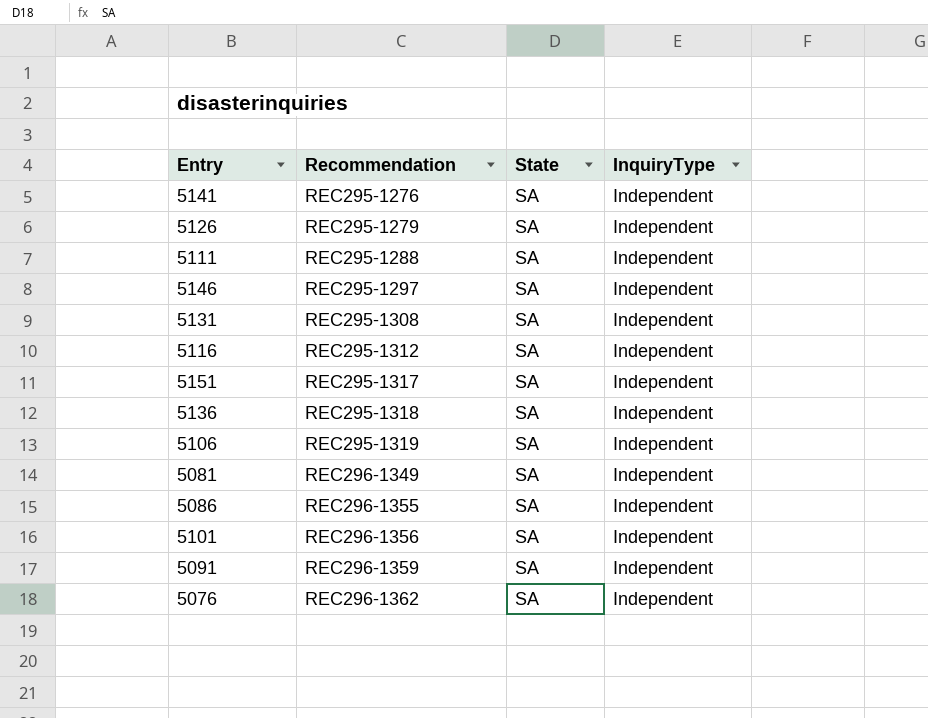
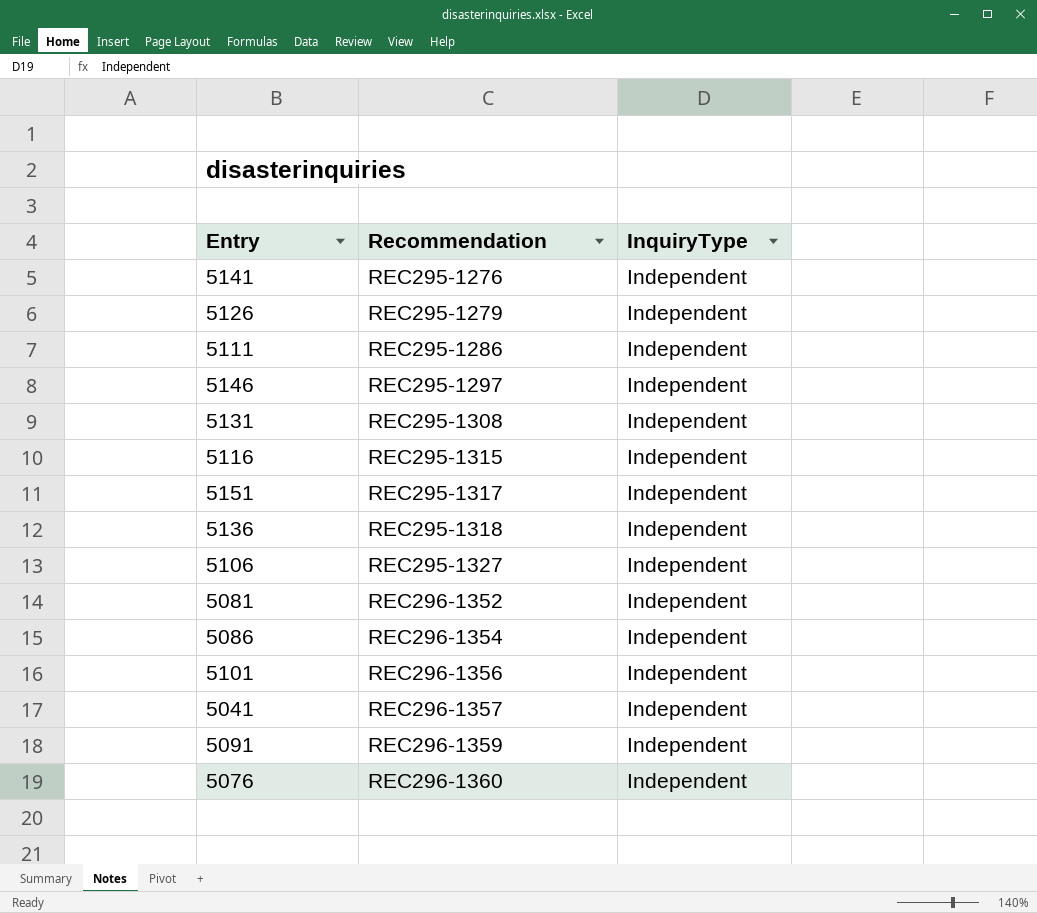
column State | position: 3 -> none
5111 | Recommendation: REC295-1288 -> REC295-1286
5116 | Recommendation: REC295-1312 -> REC295-1315
5106 | Recommendation: REC295-1319 -> REC295-1327
5081 | Recommendation: REC296-1349 -> REC296-1352
5086 | Recommendation: REC296-1355 -> REC296-1354
row 5041: none -> REC296-1357 | Independent
5076 | Recommendation: REC296-1362 -> REC296-1360

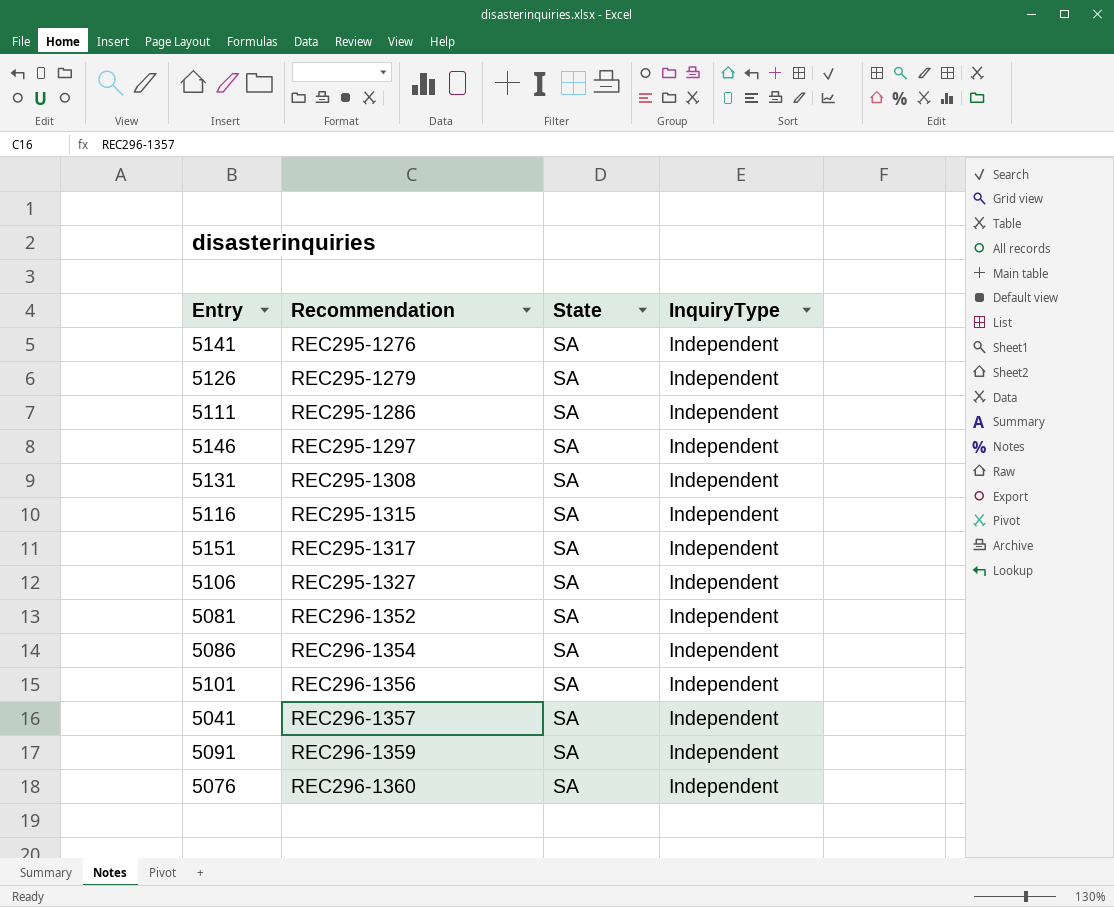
column State | position: none -> 3
row 5136: REC295-1318 | Independent -> none

